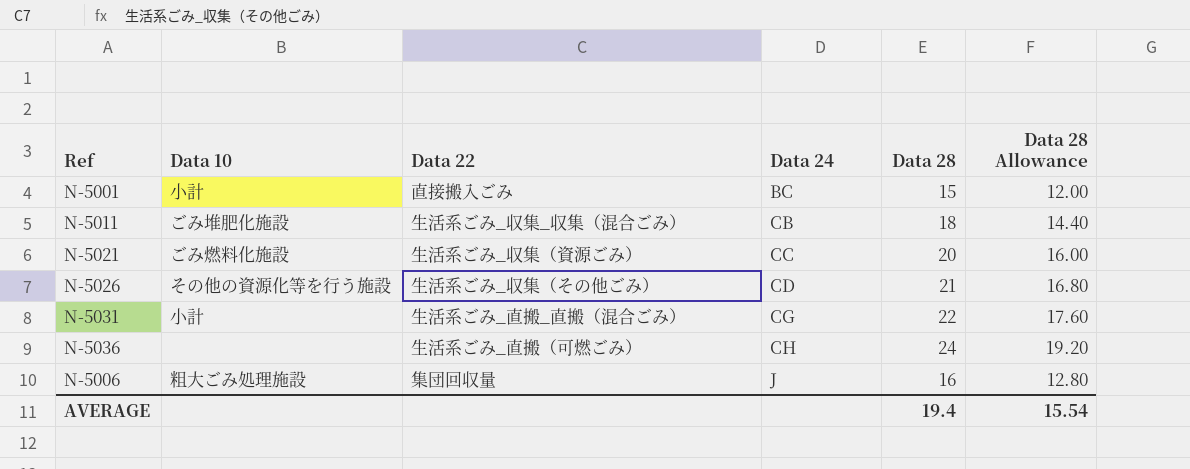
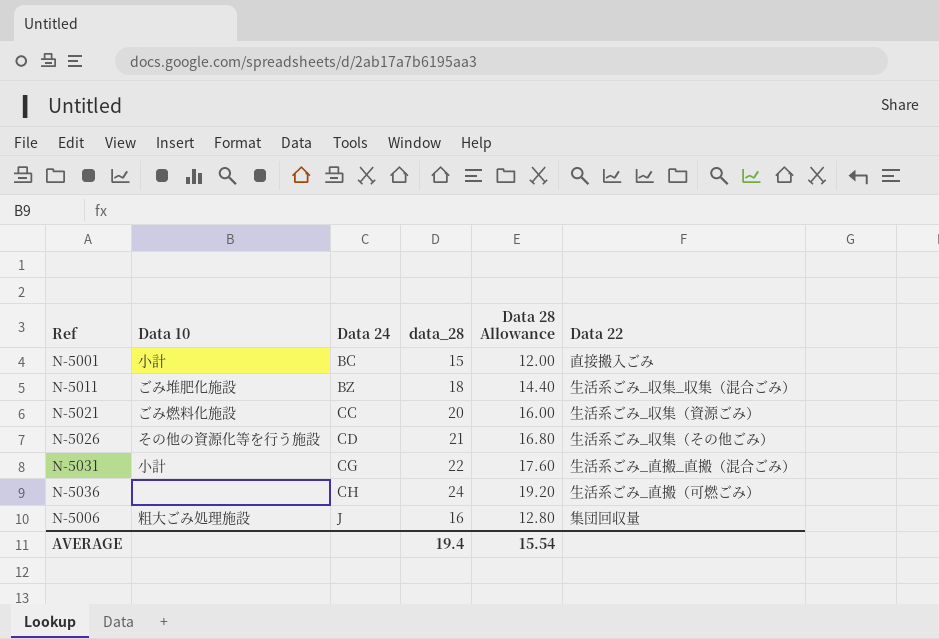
column name: Data 28 -> data_28
column Data 22 | position: 3 -> 6
N-5011 | Data 24: CB -> BZ

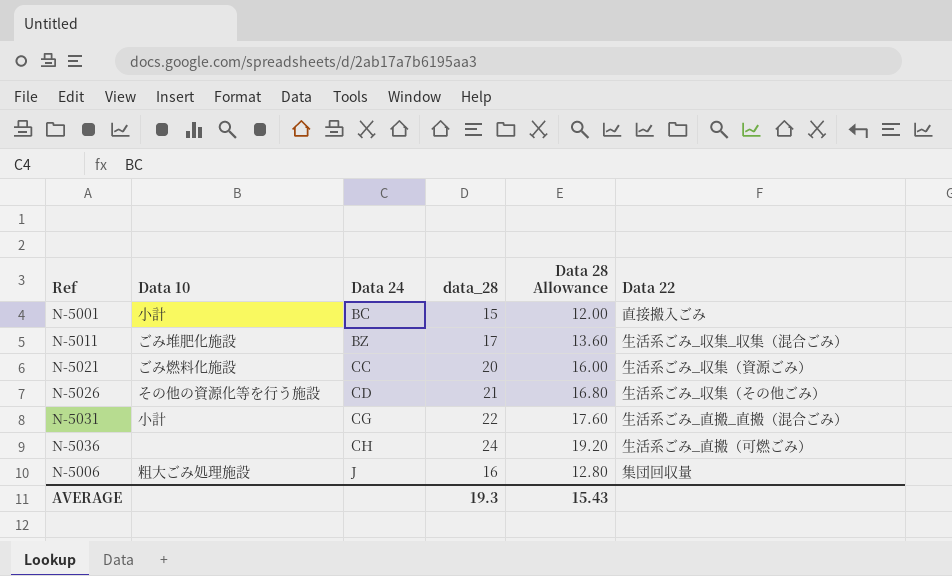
N-5011 | data_28: 18 -> 17
N-5011 | Data 28 Allowance: 14.40 -> 13.60
AVERAGE | data_28: 19.4 -> 19.3
AVERAGE | Data 28 Allowance: 15.54 -> 15.43

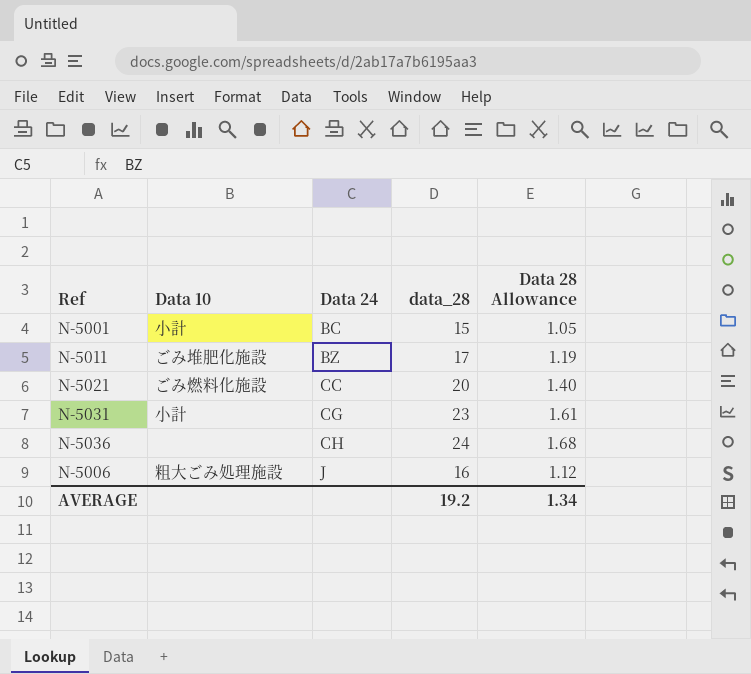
column Data 22 | position: 6 -> none
column Data 28 Allowance | formula: [data_28] * 0.8 -> [data_28] * 0.07
row N-5026: その他の資源化等を行う施設 | CD | 21 | 16.80 | 生活系ごみ_収集（その他ごみ） -> none
N-5031 | data_28: 22 -> 23
AVERAGE | data_28: 19.3 -> 19.2
AVERAGE | Data 28 Allowance: 15.43 -> 1.34

